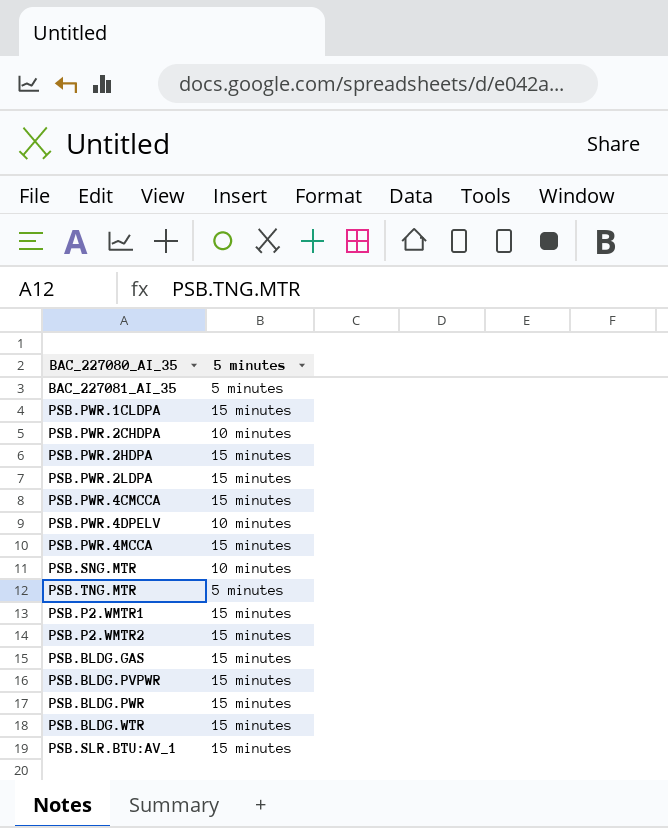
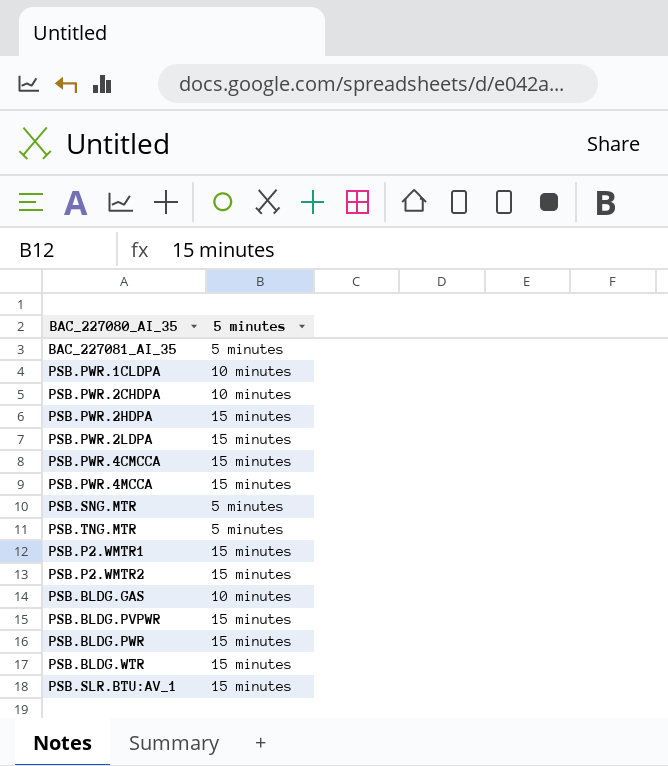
row PSB.PWR.4DPELV: 10 minutes -> none
PSB.PWR.1CLDPA | 5 minutes: 15 minutes -> 10 minutes
PSB.SNG.MTR | 5 minutes: 10 minutes -> 5 minutes
PSB.BLDG.GAS | 5 minutes: 15 minutes -> 10 minutes

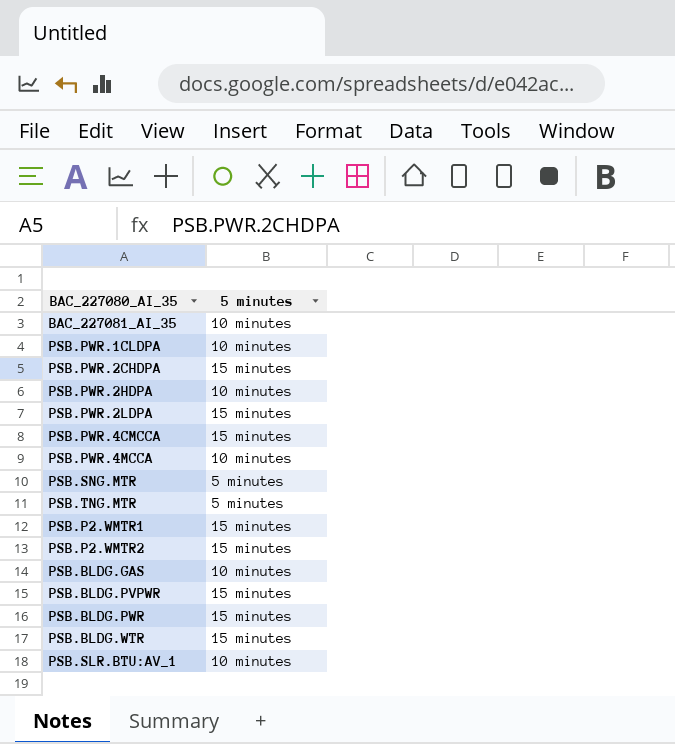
BAC_227081_AI_35 | 5 minutes: 5 minutes -> 10 minutes
PSB.PWR.2CHDPA | 5 minutes: 10 minutes -> 15 minutes
PSB.PWR.2HDPA | 5 minutes: 15 minutes -> 10 minutes
PSB.PWR.4MCCA | 5 minutes: 15 minutes -> 10 minutes
PSB.SLR.BTU:AV_1 | 5 minutes: 15 minutes -> 10 minutes

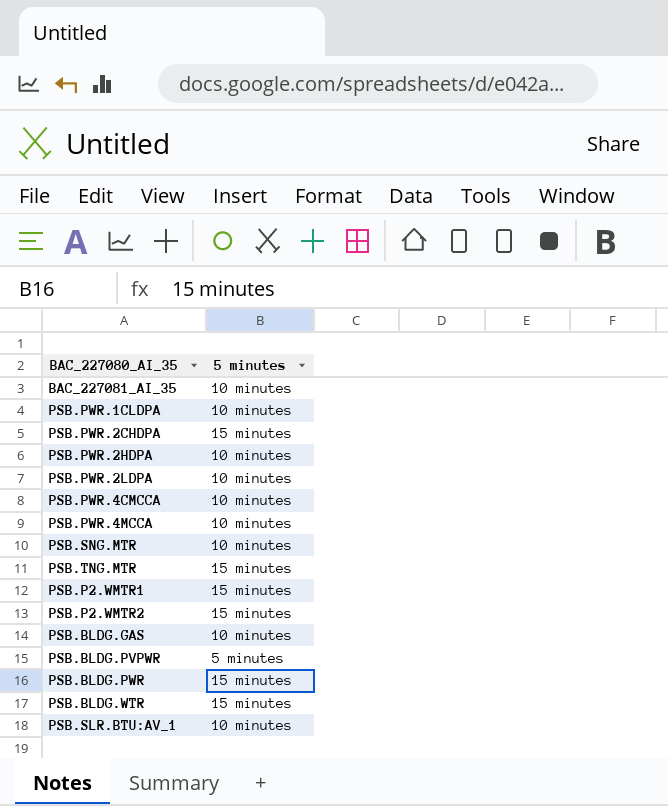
PSB.PWR.2LDPA | 5 minutes: 15 minutes -> 10 minutes
PSB.PWR.4CMCCA | 5 minutes: 15 minutes -> 10 minutes
PSB.SNG.MTR | 5 minutes: 5 minutes -> 10 minutes
PSB.TNG.MTR | 5 minutes: 5 minutes -> 15 minutes
PSB.BLDG.PVPWR | 5 minutes: 15 minutes -> 5 minutes

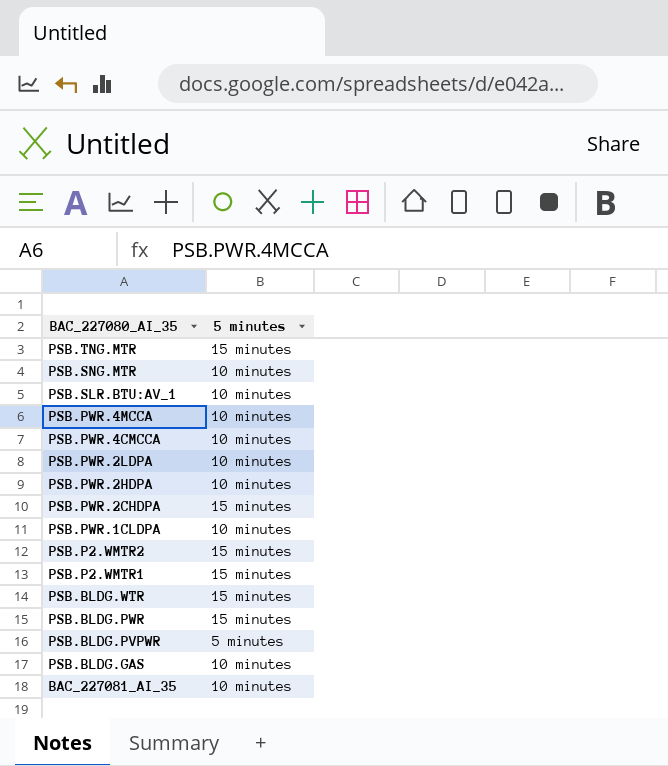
row order: none -> BAC_227080_AI_35 descending

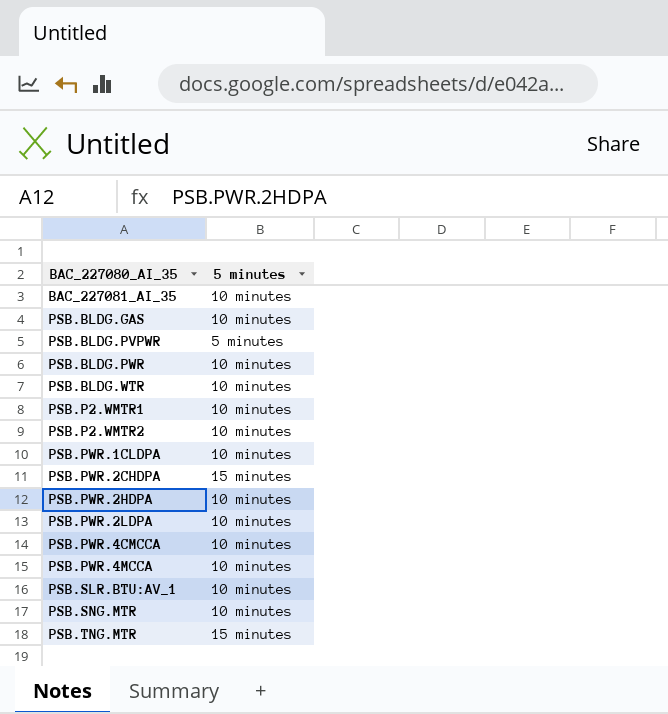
row order: BAC_227080_AI_35 descending -> BAC_227080_AI_35 ascending
PSB.BLDG.PWR | 5 minutes: 15 minutes -> 10 minutes
PSB.BLDG.WTR | 5 minutes: 15 minutes -> 10 minutes
PSB.P2.WMTR1 | 5 minutes: 15 minutes -> 10 minutes
PSB.P2.WMTR2 | 5 minutes: 15 minutes -> 10 minutes

